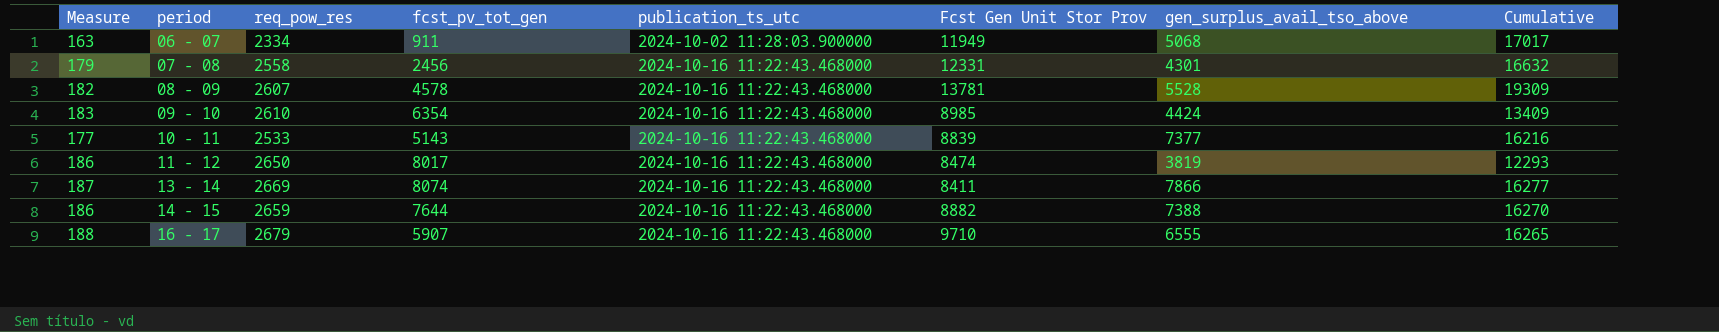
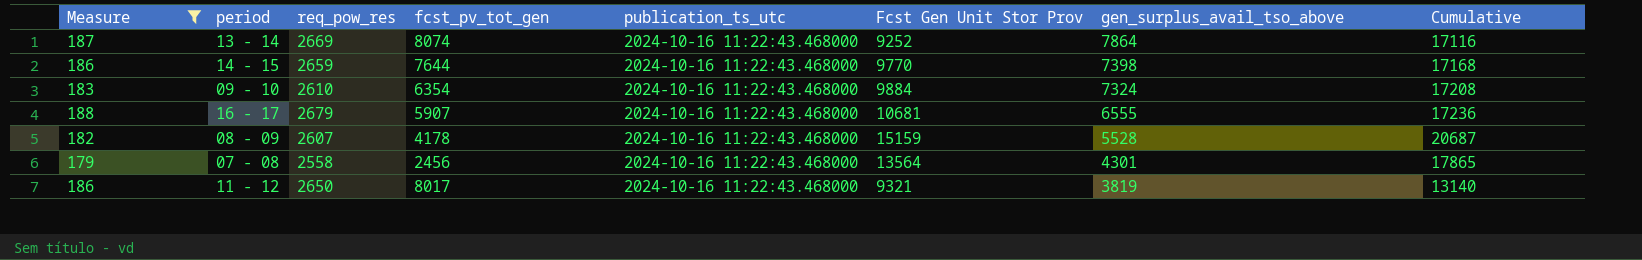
filter: none -> Measure >= 179
row order: period ascending -> gen_surplus_avail_tso_above descending
13 - 14 | Fcst Gen Unit Stor Prov: 8411 -> 9252
13 - 14 | gen_surplus_avail_tso_above: 7866 -> 7864
13 - 14 | Cumulative: 16277 -> 17116
14 - 15 | Fcst Gen Unit Stor Prov: 8882 -> 9770
14 - 15 | gen_surplus_avail_tso_above: 7388 -> 7398
14 - 15 | Cumulative: 16270 -> 17168
09 - 10 | Fcst Gen Unit Stor Prov: 8985 -> 9884
09 - 10 | gen_surplus_avail_tso_above: 4424 -> 7324
09 - 10 | Cumulative: 13409 -> 17208
16 - 17 | Fcst Gen Unit Stor Prov: 9710 -> 10681
16 - 17 | Cumulative: 16265 -> 17236
08 - 09 | fcst_pv_tot_gen: 4578 -> 4178
08 - 09 | Fcst Gen Unit Stor Prov: 13781 -> 15159
08 - 09 | Cumulative: 19309 -> 20687
07 - 08 | Fcst Gen Unit Stor Prov: 12331 -> 13564
07 - 08 | Cumulative: 16632 -> 17865
11 - 12 | Fcst Gen Unit Stor Prov: 8474 -> 9321
11 - 12 | Cumulative: 12293 -> 13140

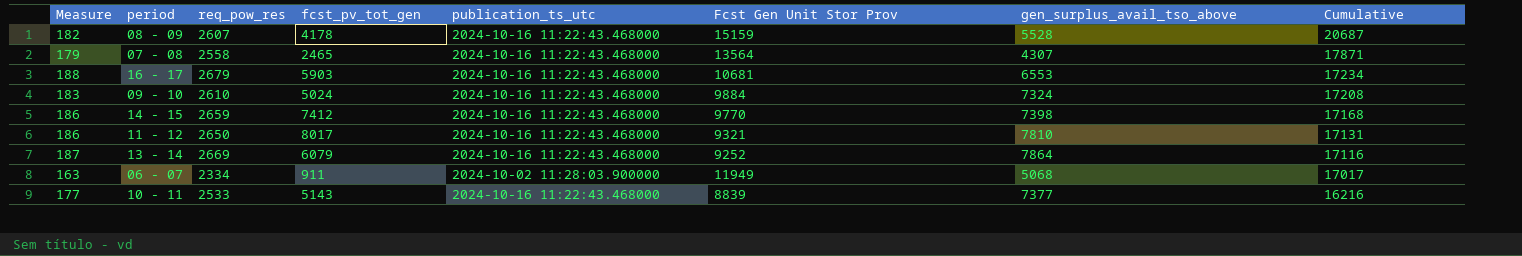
filter: Measure >= 179 -> none
row order: gen_surplus_avail_tso_above descending -> Cumulative descending
07 - 08 | fcst_pv_tot_gen: 2456 -> 2465
07 - 08 | gen_surplus_avail_tso_above: 4301 -> 4307
07 - 08 | Cumulative: 17865 -> 17871
16 - 17 | fcst_pv_tot_gen: 5907 -> 5903
16 - 17 | gen_surplus_avail_tso_above: 6555 -> 6553
16 - 17 | Cumulative: 17236 -> 17234
09 - 10 | fcst_pv_tot_gen: 6354 -> 5024
14 - 15 | fcst_pv_tot_gen: 7644 -> 7412
11 - 12 | gen_surplus_avail_tso_above: 3819 -> 7810
11 - 12 | Cumulative: 13140 -> 17131
13 - 14 | fcst_pv_tot_gen: 8074 -> 6079

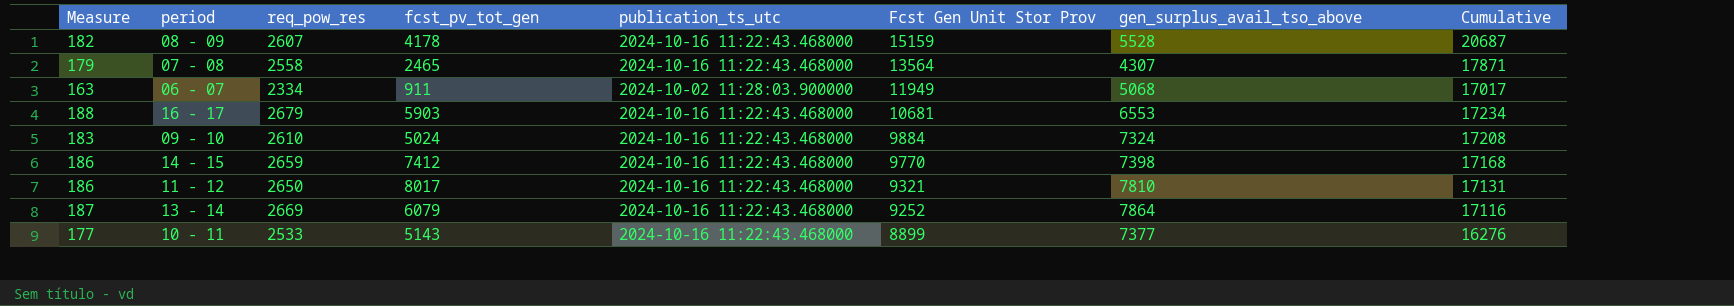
row order: Cumulative descending -> Fcst Gen Unit Stor Prov descending
10 - 11 | Fcst Gen Unit Stor Prov: 8839 -> 8899
10 - 11 | Cumulative: 16216 -> 16276

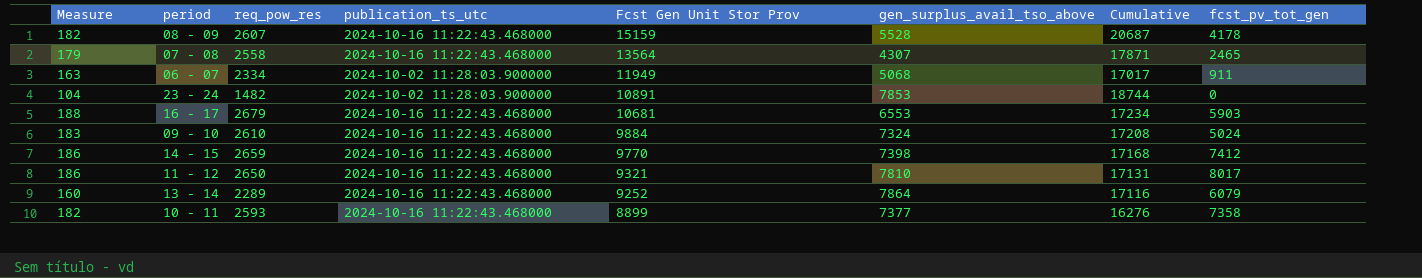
column fcst_pv_tot_gen | position: 4 -> 8
row 23 - 24: none -> 104 | 1482 | 2024-10-02 11:28:03.900000 | 10891 | 7853 | 18744 | 0
13 - 14 | Measure: 187 -> 160
13 - 14 | req_pow_res: 2669 -> 2289
10 - 11 | Measure: 177 -> 182
10 - 11 | req_pow_res: 2533 -> 2593
10 - 11 | fcst_pv_tot_gen: 5143 -> 7358

